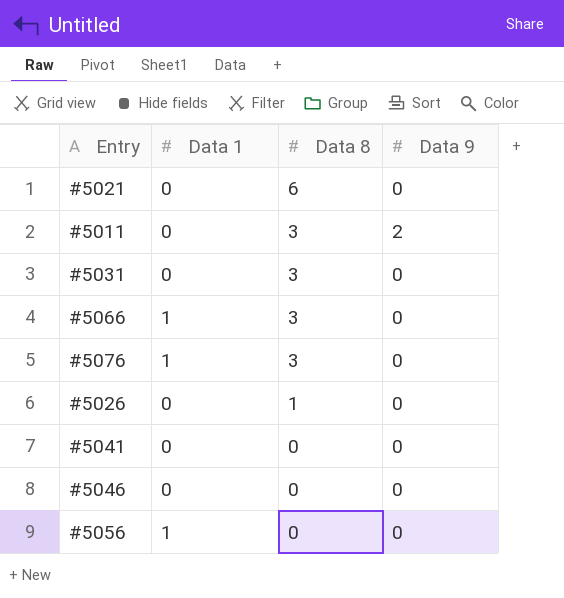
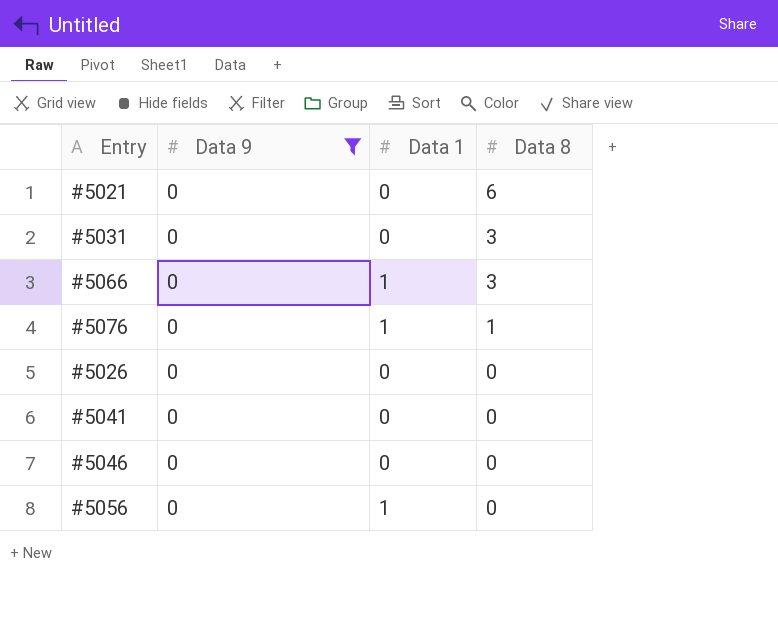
filter: none -> Data 9 = 0
column Data 9 | position: 4 -> 2
#5076 | Data 8: 3 -> 1
#5026 | Data 8: 1 -> 0

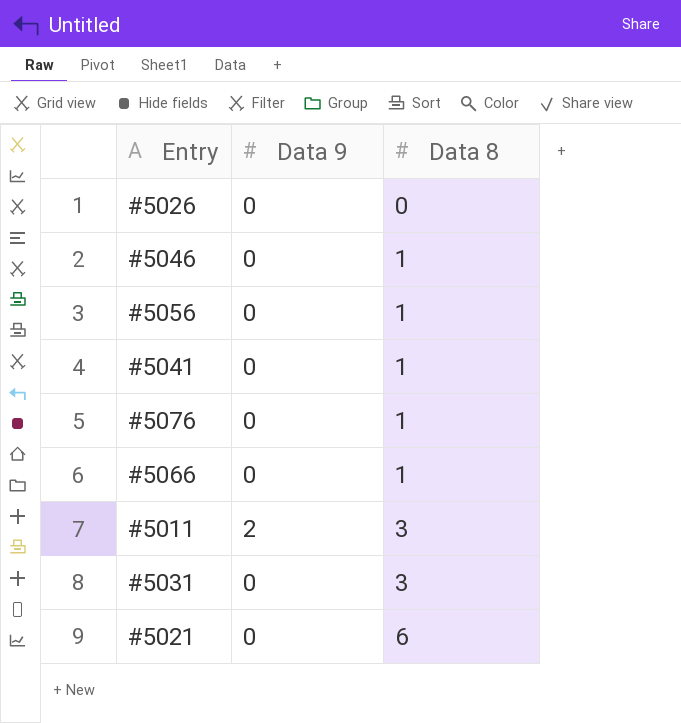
filter: Data 9 = 0 -> none
row order: Data 8 descending -> Data 8 ascending
column Data 1 | position: 3 -> none
#5046 | Data 8: 0 -> 1
#5056 | Data 8: 0 -> 1
#5041 | Data 8: 0 -> 1
#5066 | Data 8: 3 -> 1

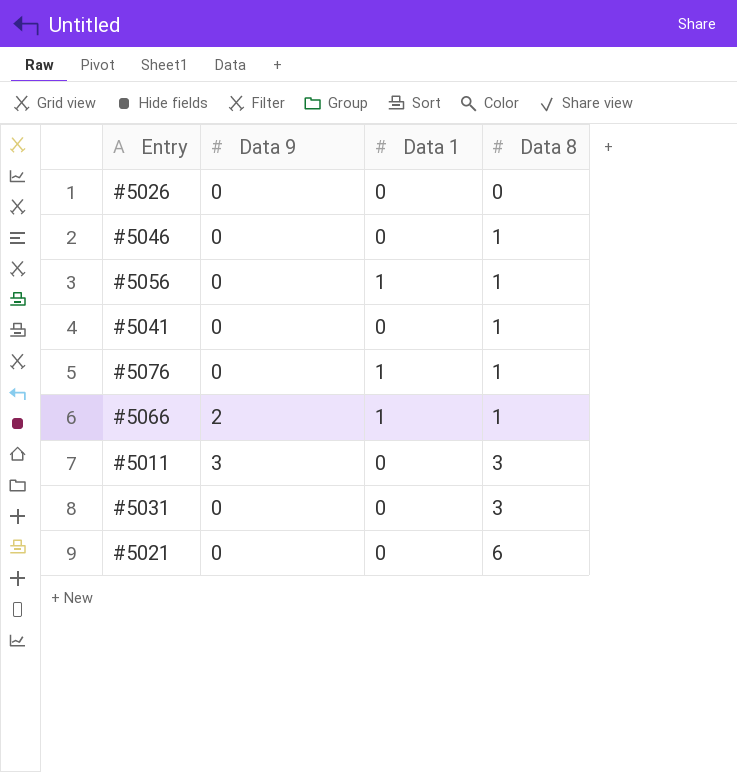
column Data 1 | position: none -> 3
#5066 | Data 9: 0 -> 2
#5011 | Data 9: 2 -> 3

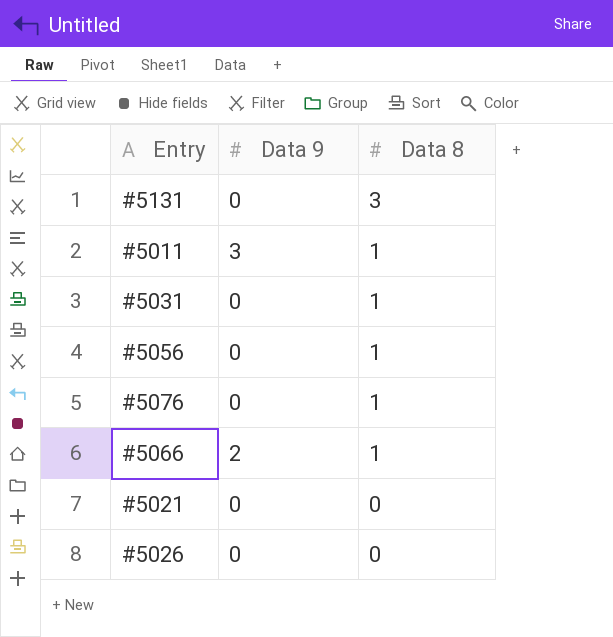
row order: Data 8 ascending -> Data 8 descending
column Data 1 | position: 3 -> none
row #5046: 0 | 0 | 1 -> none
row #5041: 0 | 0 | 1 -> none
row #5131: none -> 0 | 3
#5011 | Data 8: 3 -> 1
#5031 | Data 8: 3 -> 1
#5021 | Data 8: 6 -> 0

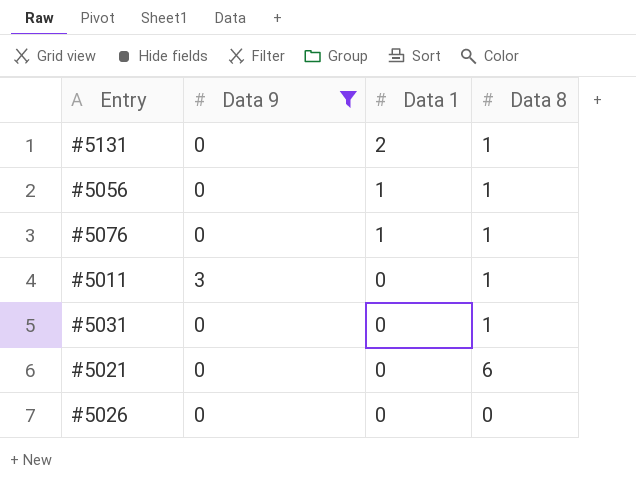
filter: none -> Data 9 != 2
row order: Data 8 descending -> Data 1 descending
column Data 1 | position: none -> 3
#5131 | Data 8: 3 -> 1
#5021 | Data 8: 0 -> 6

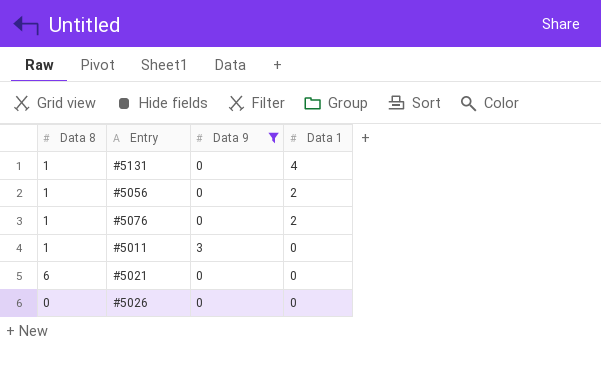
column Data 8 | position: 4 -> 1
row #5031: 0 | 0 | 1 -> none
#5131 | Data 1: 2 -> 4
#5056 | Data 1: 1 -> 2
#5076 | Data 1: 1 -> 2

